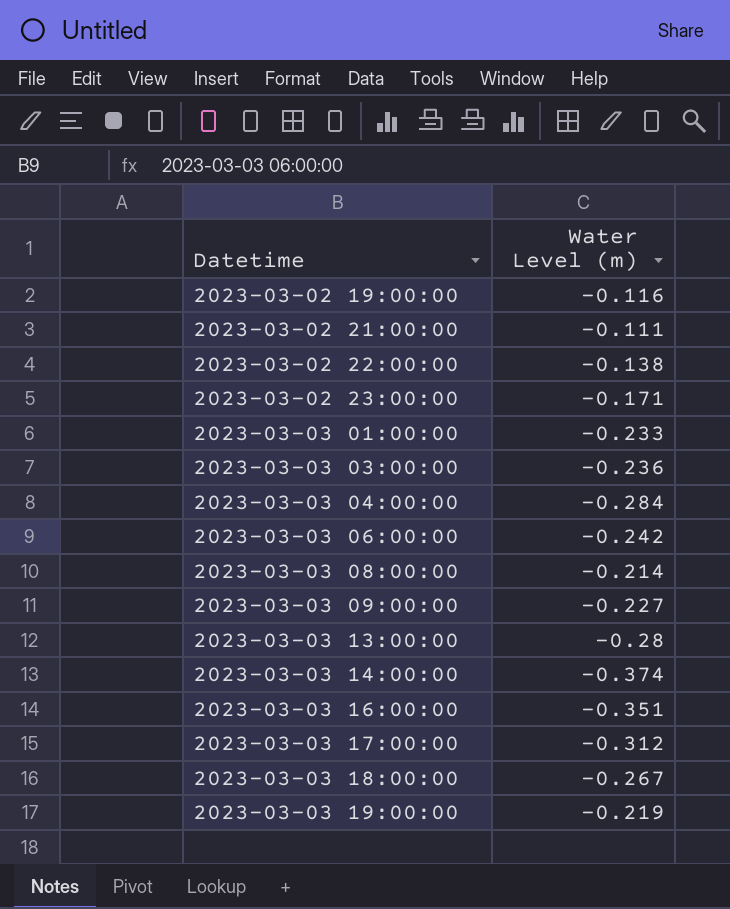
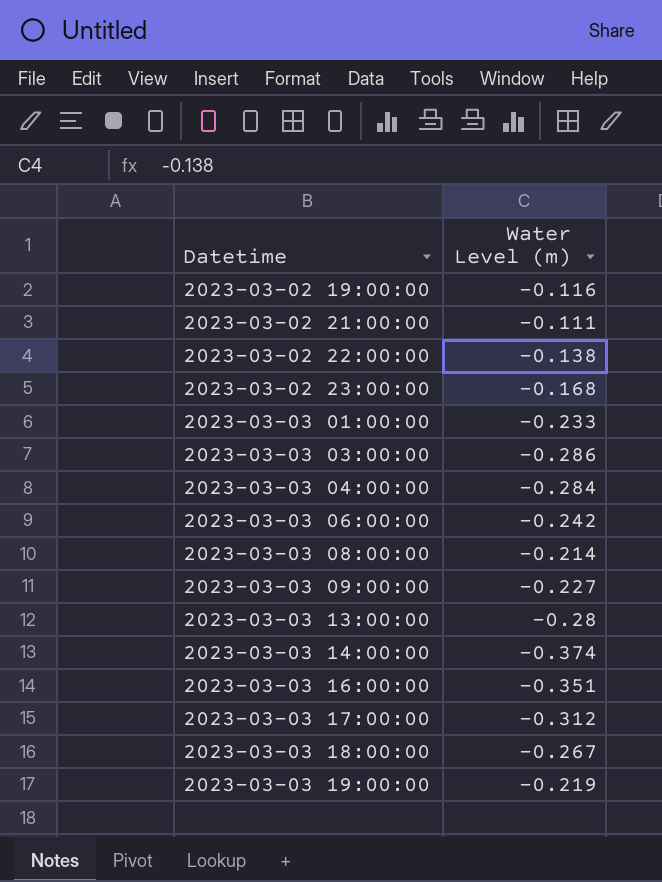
2023-03-02 23:00:00 | Water Level (m): -0.171 -> -0.168
2023-03-03 03:00:00 | Water Level (m): -0.236 -> -0.286

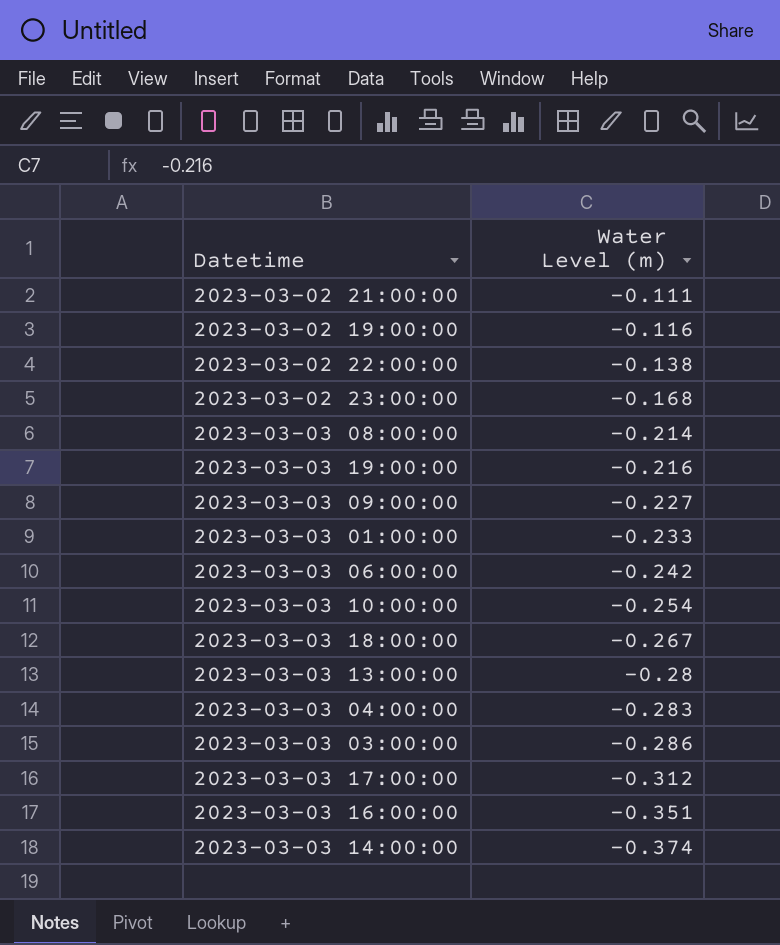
row order: Datetime ascending -> Water Level (m) descending
2023-03-03 19:00:00 | Water Level (m): -0.219 -> -0.216
row 2023-03-03 10:00:00: none -> -0.254
2023-03-03 04:00:00 | Water Level (m): -0.284 -> -0.283

